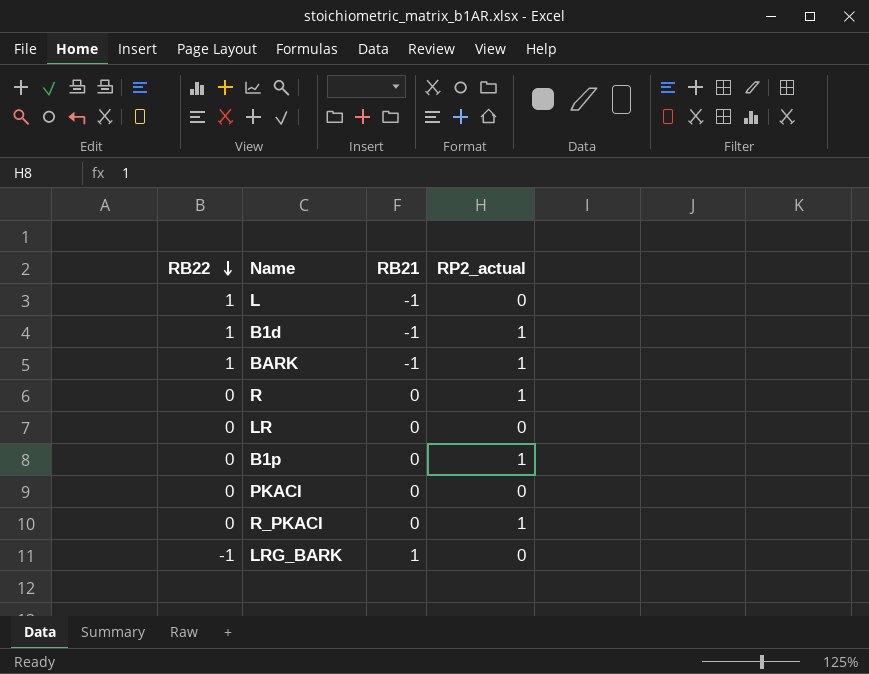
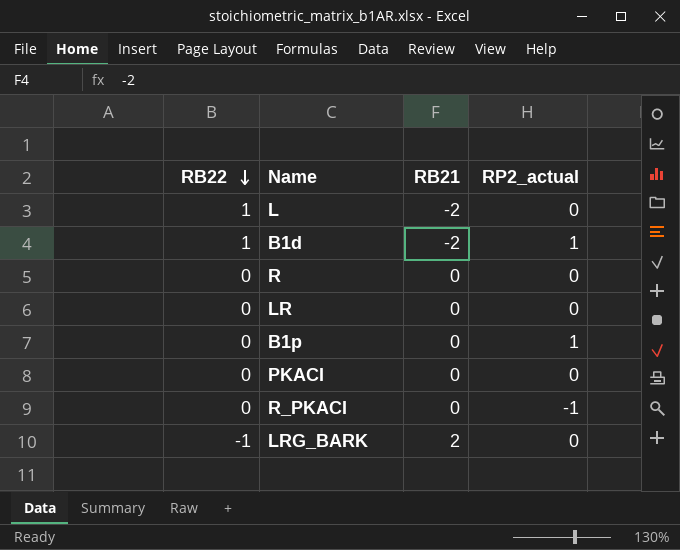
row BARK: 1 | -1 | 1 -> none
L | RB21: -1 -> -2
B1d | RB21: -1 -> -2
R | RP2_actual: 1 -> 0
R_PKACI | RP2_actual: 1 -> -1
LRG_BARK | RB21: 1 -> 2

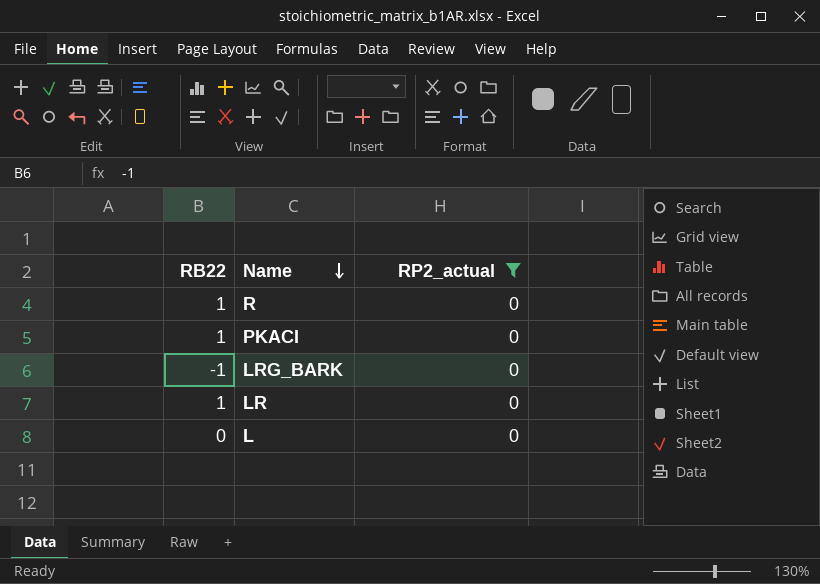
filter: none -> RP2_actual = 0
row order: RB22 descending -> Name descending
column RB21 | position: 3 -> none
R | RB22: 0 -> 1
PKACI | RB22: 0 -> 1
LR | RB22: 0 -> 1
L | RB22: 1 -> 0

